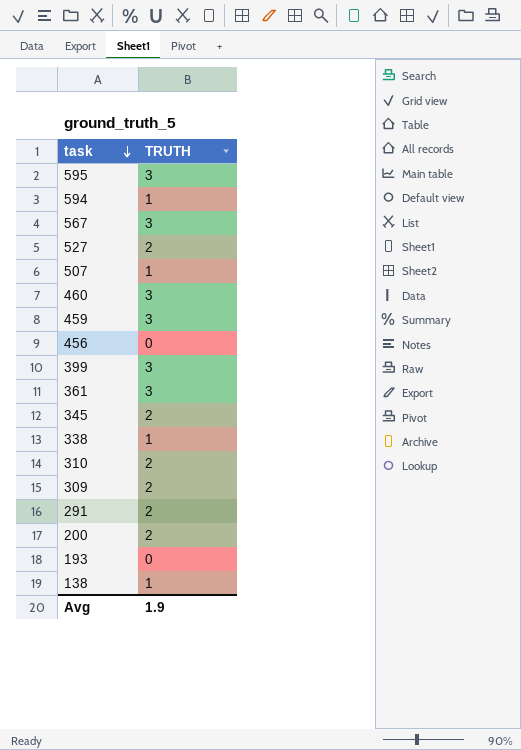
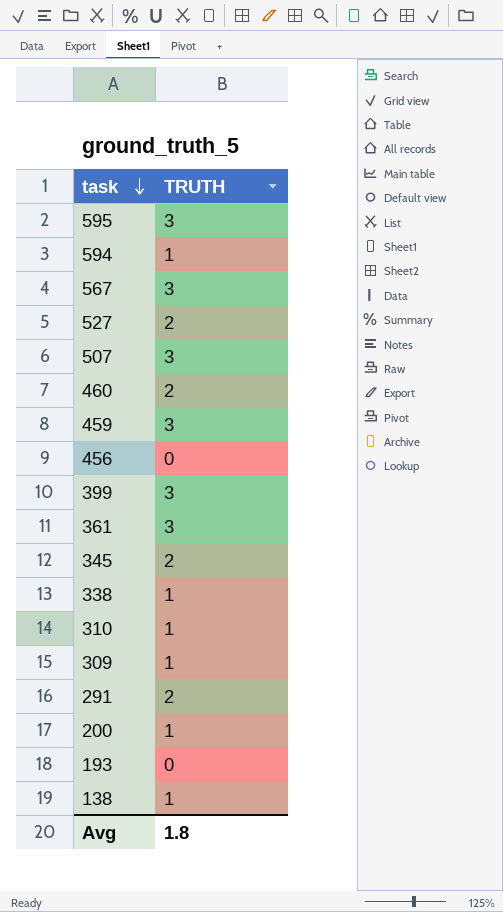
507 | TRUTH: 1 -> 3
460 | TRUTH: 3 -> 2
310 | TRUTH: 2 -> 1
309 | TRUTH: 2 -> 1
200 | TRUTH: 2 -> 1
Avg | TRUTH: 1.9 -> 1.8

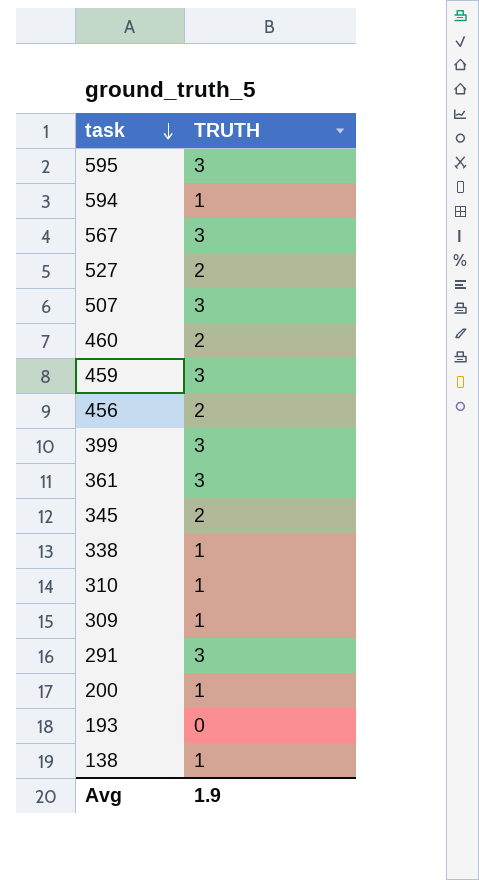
456 | TRUTH: 0 -> 2
291 | TRUTH: 2 -> 3
Avg | TRUTH: 1.8 -> 1.9

